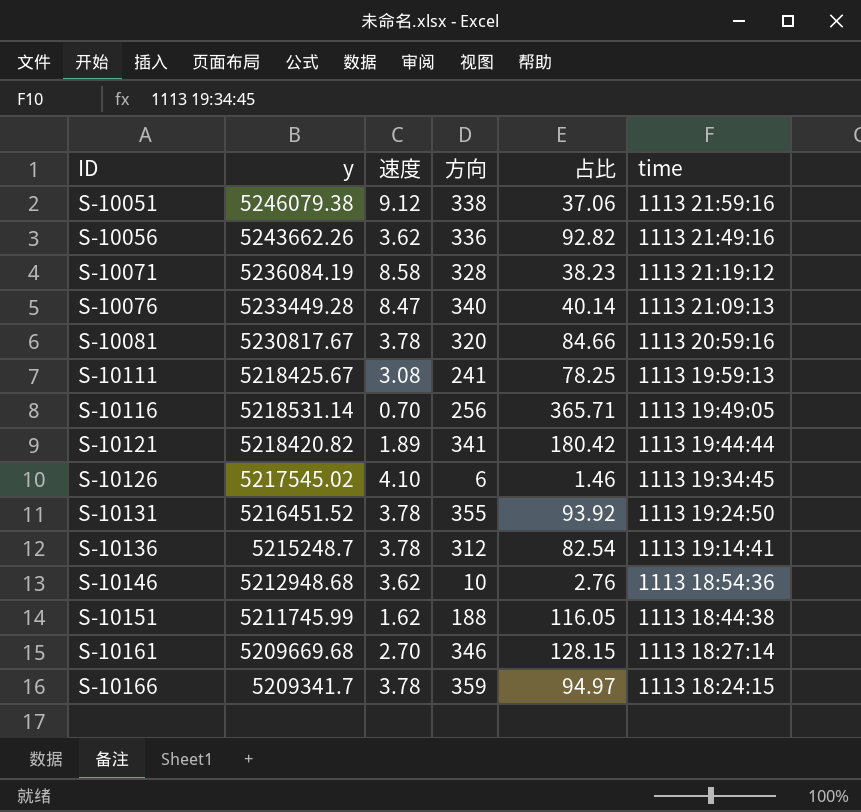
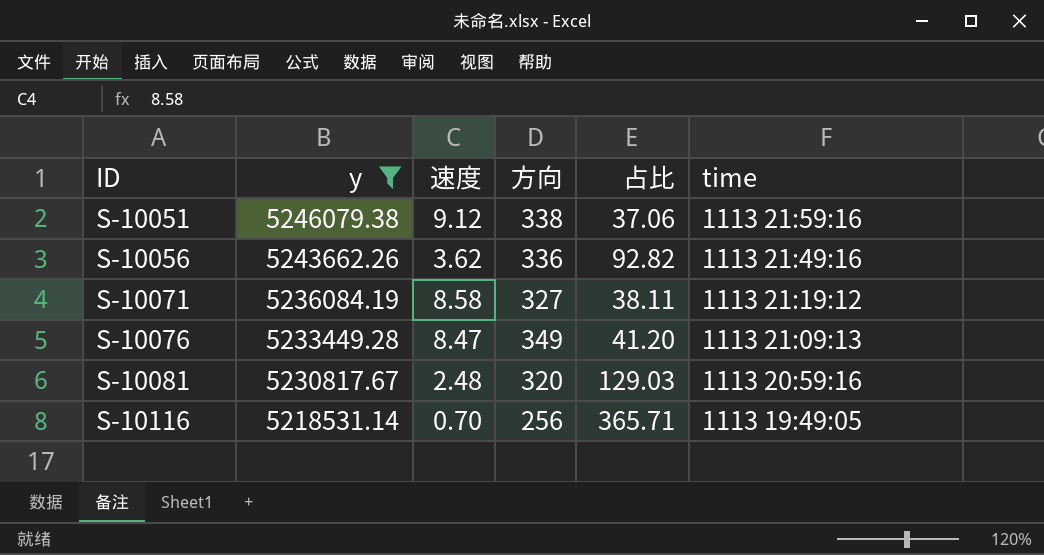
filter: none -> y >= 5218531.14
S-10071 | 方向: 328 -> 327
S-10071 | 占比: 38.23 -> 38.11
S-10076 | 方向: 340 -> 349
S-10076 | 占比: 40.14 -> 41.20
S-10081 | 速度: 3.78 -> 2.48
S-10081 | 占比: 84.66 -> 129.03

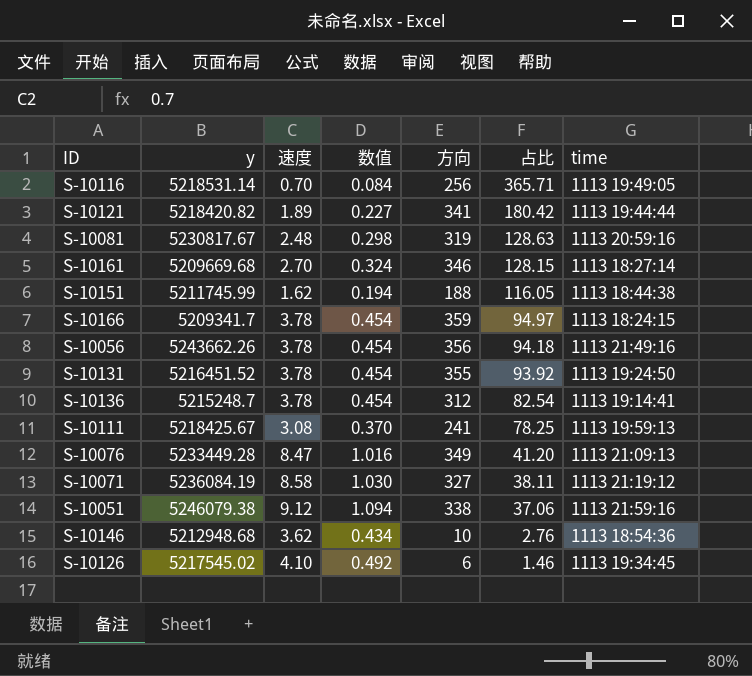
filter: y >= 5218531.14 -> none
row order: ID ascending -> 占比 descending
column 数值 | formula: none -> [速度] * 0.12
S-10081 | 方向: 320 -> 319
S-10081 | 占比: 129.03 -> 128.63
S-10056 | 速度: 3.62 -> 3.78
S-10056 | 方向: 336 -> 356
S-10056 | 占比: 92.82 -> 94.18

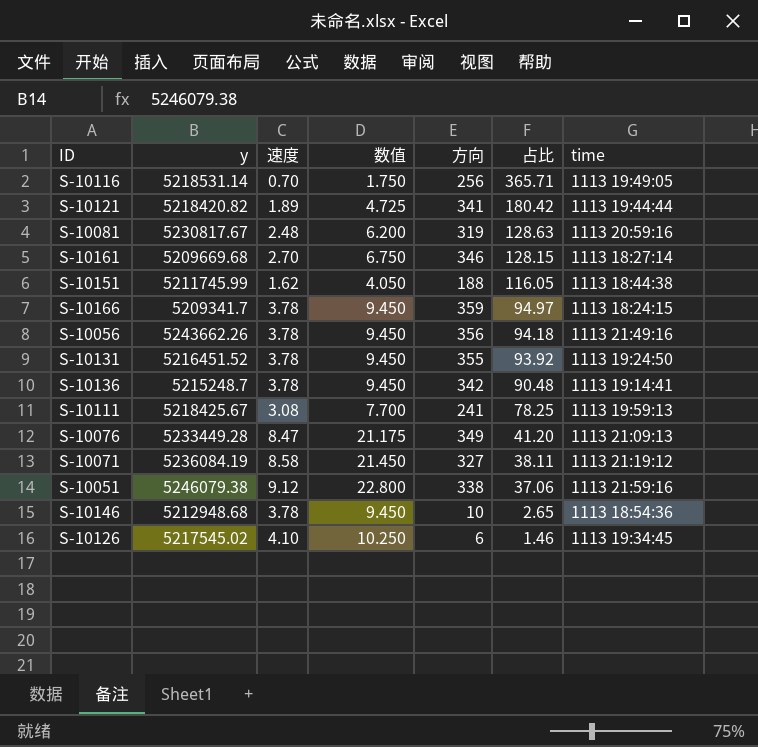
column 数值 | formula: [速度] * 0.12 -> [速度] * 2.5
S-10136 | 方向: 312 -> 342
S-10136 | 占比: 82.54 -> 90.48
S-10146 | 速度: 3.62 -> 3.78
S-10146 | 占比: 2.76 -> 2.65

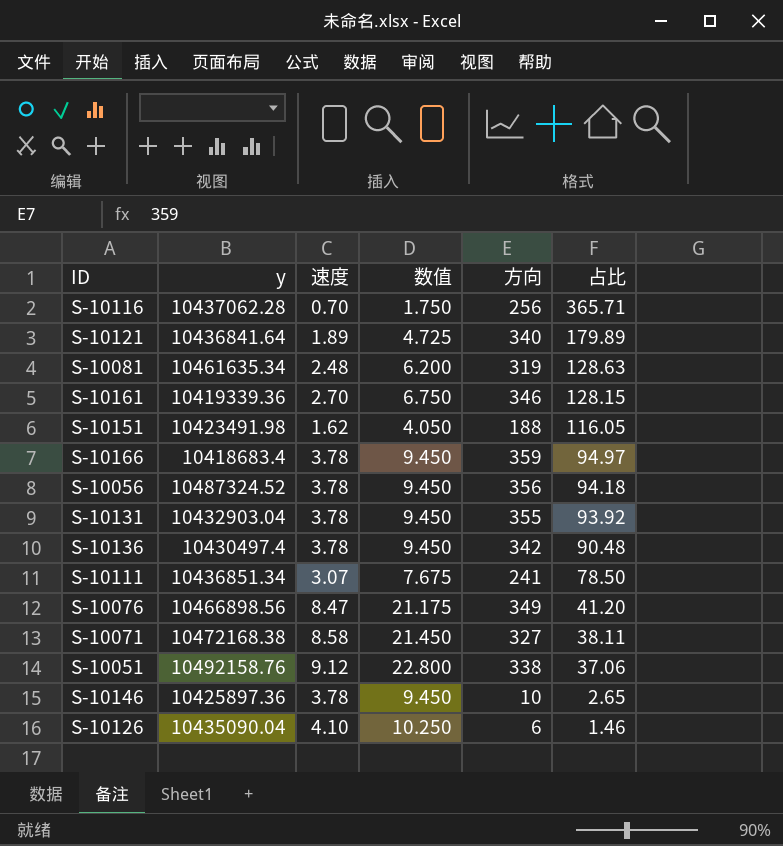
column time | position: 7 -> none
S-10116 | y: 5218531.14 -> 10437062.28
S-10121 | y: 5218420.82 -> 10436841.64
S-10121 | 方向: 341 -> 340
S-10121 | 占比: 180.42 -> 179.89
S-10081 | y: 5230817.67 -> 10461635.34
S-10161 | y: 5209669.68 -> 10419339.36
S-10151 | y: 5211745.99 -> 10423491.98
S-10166 | y: 5209341.7 -> 10418683.4
S-10056 | y: 5243662.26 -> 10487324.52
S-10131 | y: 5216451.52 -> 10432903.04
S-10136 | y: 5215248.7 -> 10430497.4
S-10111 | y: 5218425.67 -> 10436851.34
S-10111 | 速度: 3.08 -> 3.07
S-10111 | 数值: 7.700 -> 7.675
S-10111 | 占比: 78.25 -> 78.50
S-10076 | y: 5233449.28 -> 10466898.56
S-10071 | y: 5236084.19 -> 10472168.38
S-10051 | y: 5246079.38 -> 10492158.76
S-10146 | y: 5212948.68 -> 10425897.36
S-10126 | y: 5217545.02 -> 10435090.04

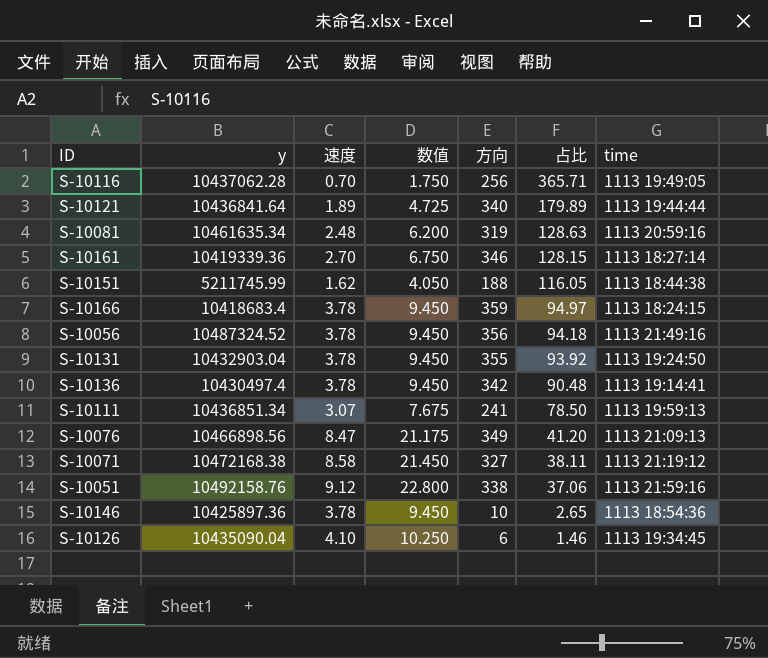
column time | position: none -> 7
S-10151 | y: 10423491.98 -> 5211745.99

